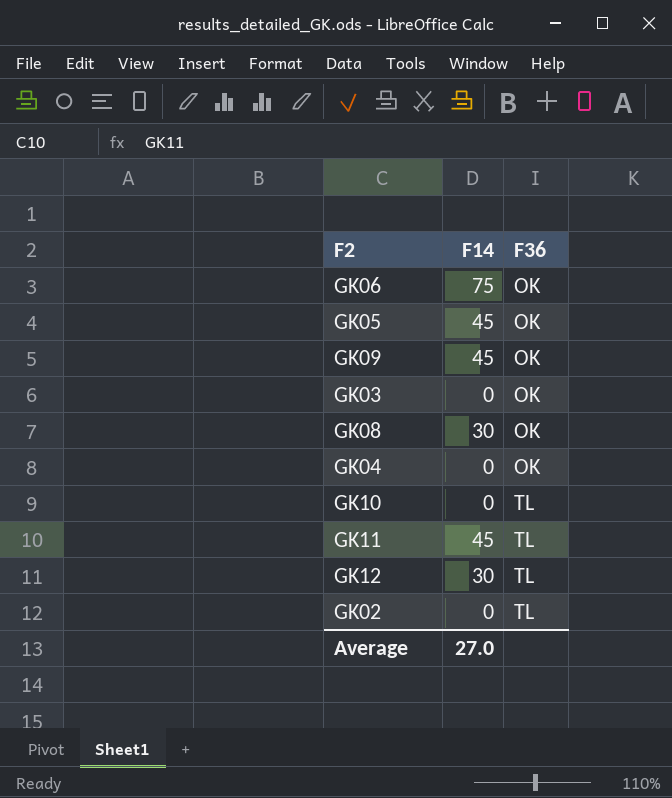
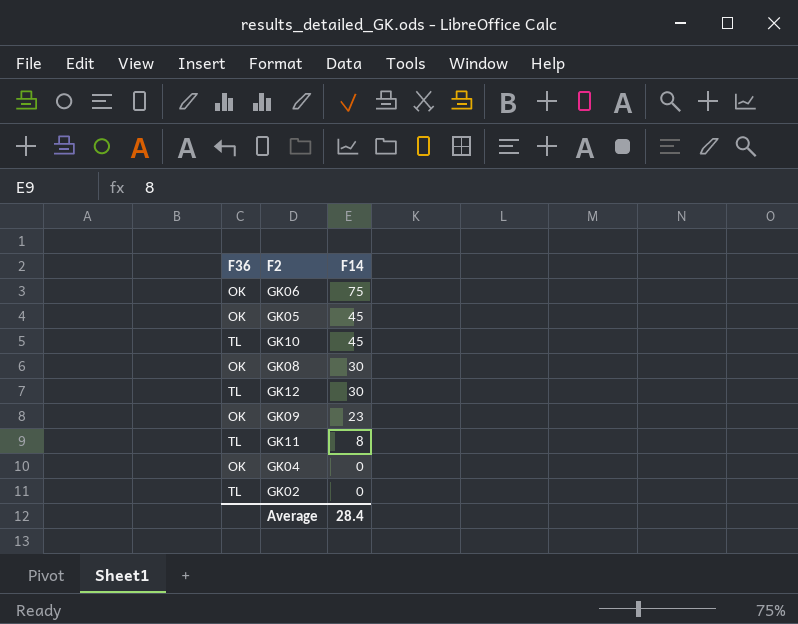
row order: F36 ascending -> F14 descending
column F36 | position: 3 -> 1
row GK03: 0 | OK -> none
GK10 | F14: 0 -> 45
GK09 | F14: 45 -> 23
GK11 | F14: 45 -> 8
Average | F14: 27.0 -> 28.4

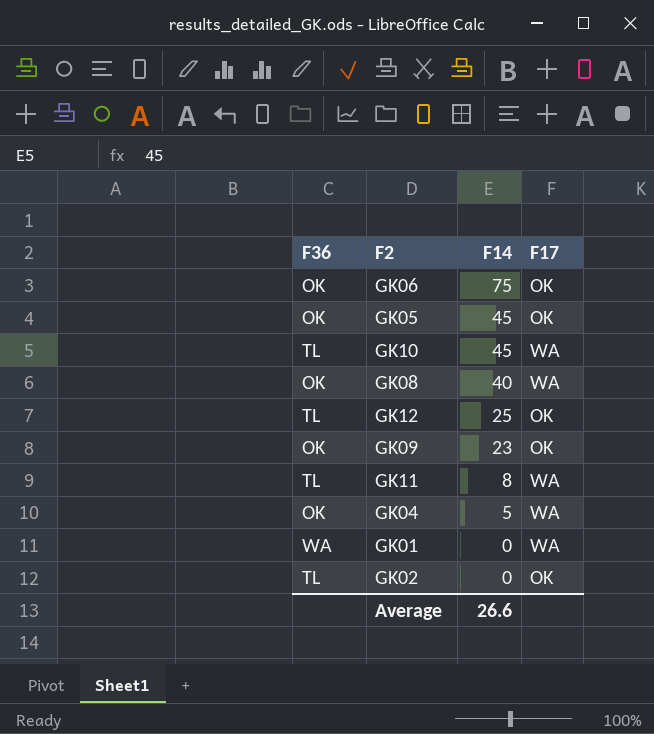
column F17 | position: none -> 4
GK08 | F14: 30 -> 40
GK12 | F14: 30 -> 25
GK04 | F14: 0 -> 5
row GK01: none -> WA | 0 | WA
Average | F14: 28.4 -> 26.6

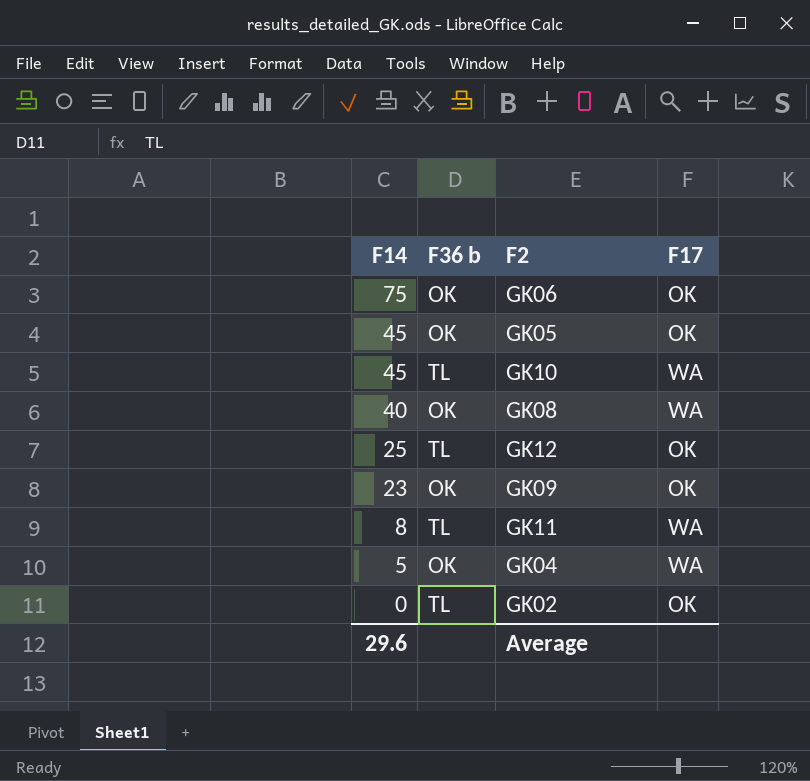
column F14 | position: 3 -> 1
column name: F36 -> F36 b
row GK01: WA | 0 | WA -> none
Average | F14: 26.6 -> 29.6

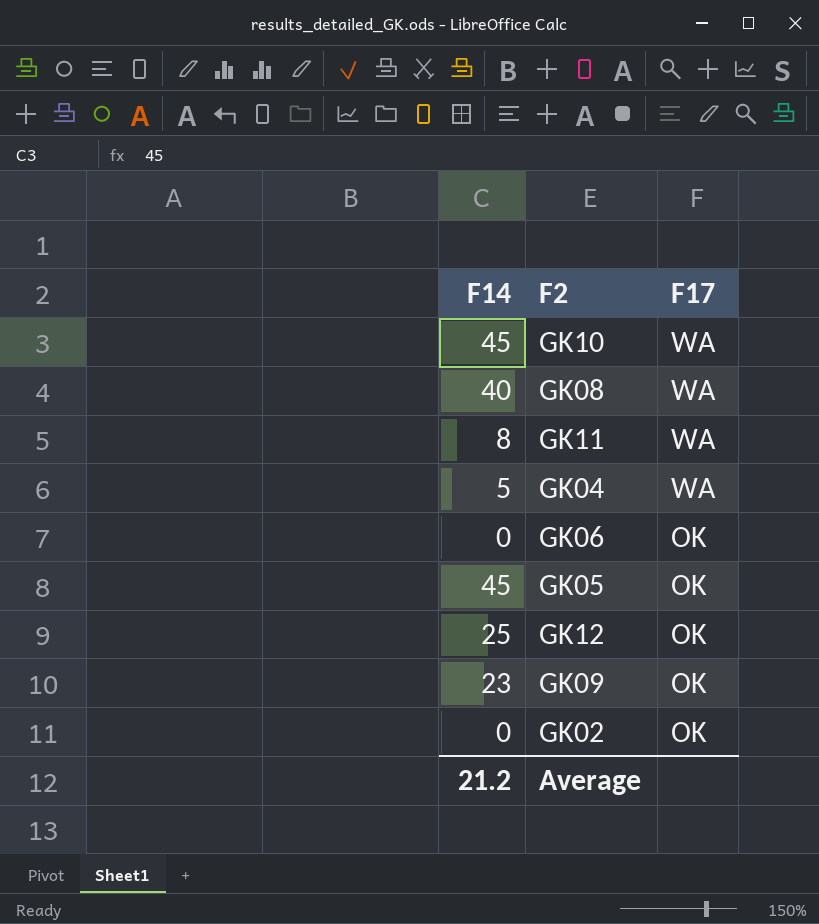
row order: F14 descending -> F17 descending
column F36 b | position: 2 -> none
GK06 | F14: 75 -> 0
Average | F14: 29.6 -> 21.2

